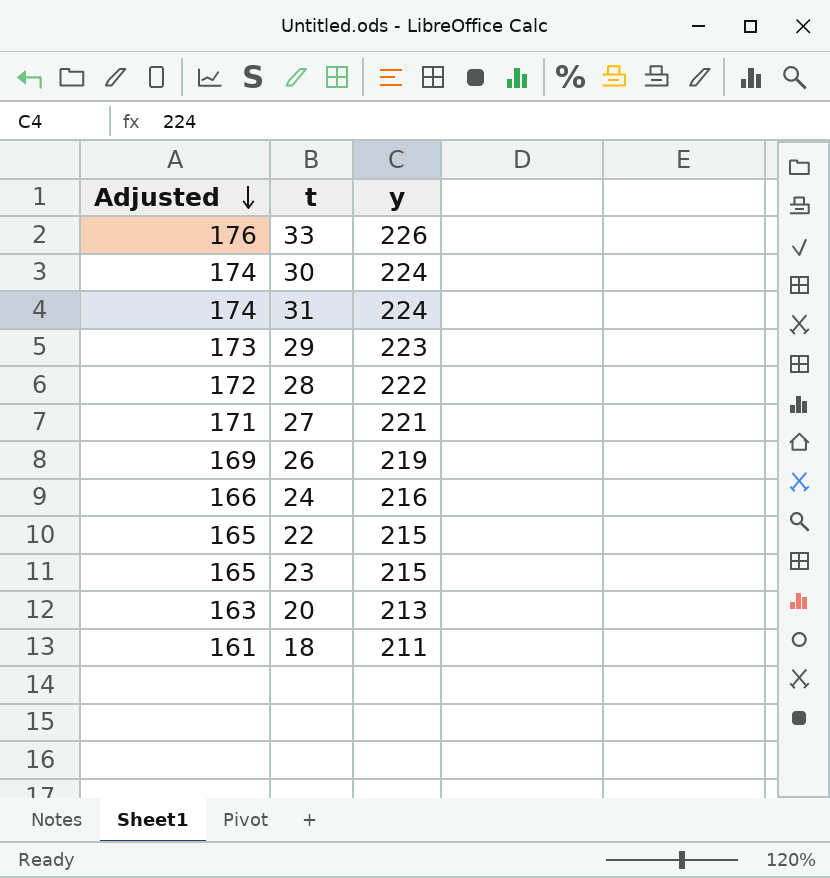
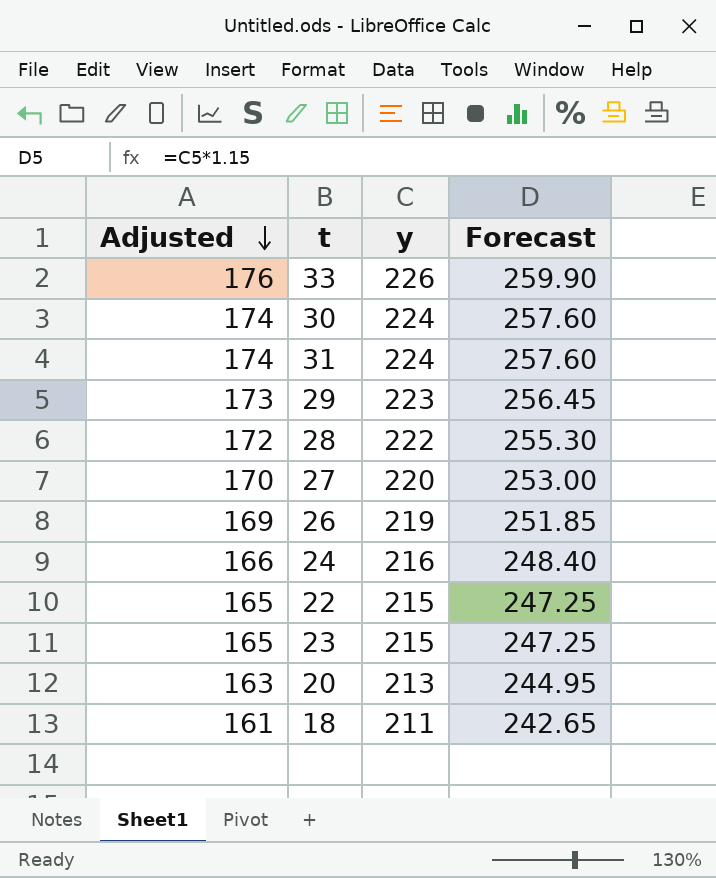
column Forecast | formula: none -> [y] * 1.15
27 | Adjusted: 171 -> 170
27 | y: 221 -> 220

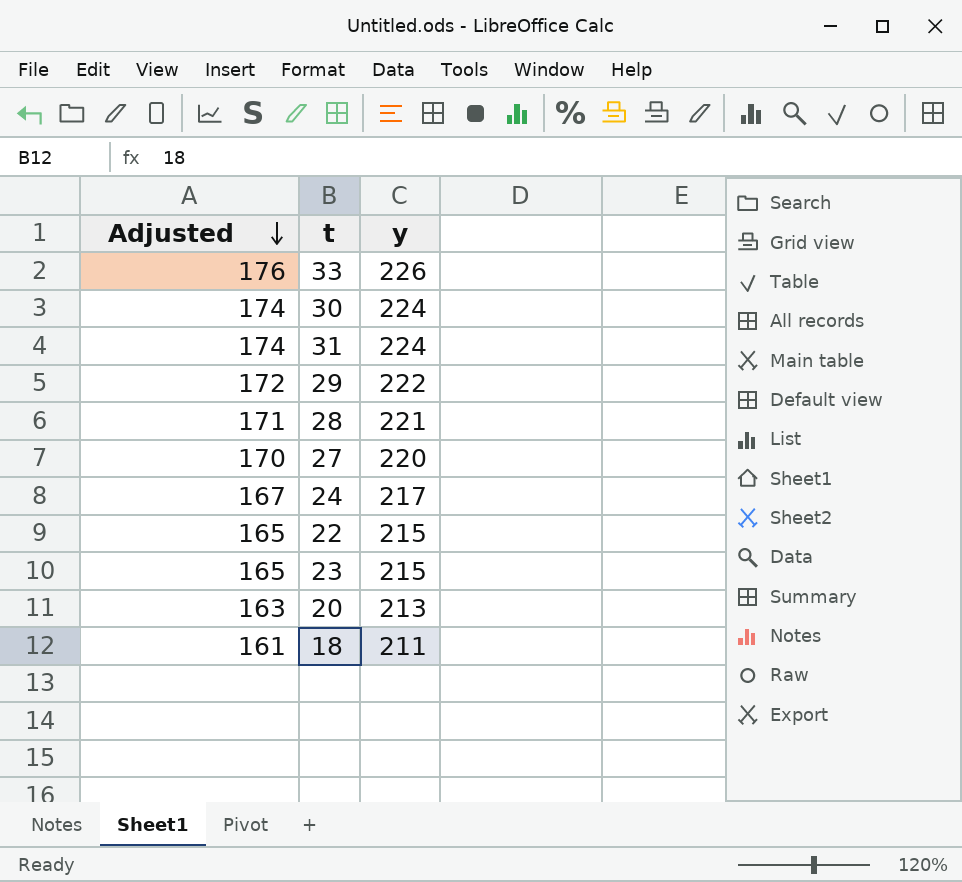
column Forecast | formula: [y] * 1.15 -> none
row 26: 169 | 219 | 251.85 -> none
29 | Adjusted: 173 -> 172
29 | y: 223 -> 222
28 | Adjusted: 172 -> 171
28 | y: 222 -> 221
24 | Adjusted: 166 -> 167
24 | y: 216 -> 217

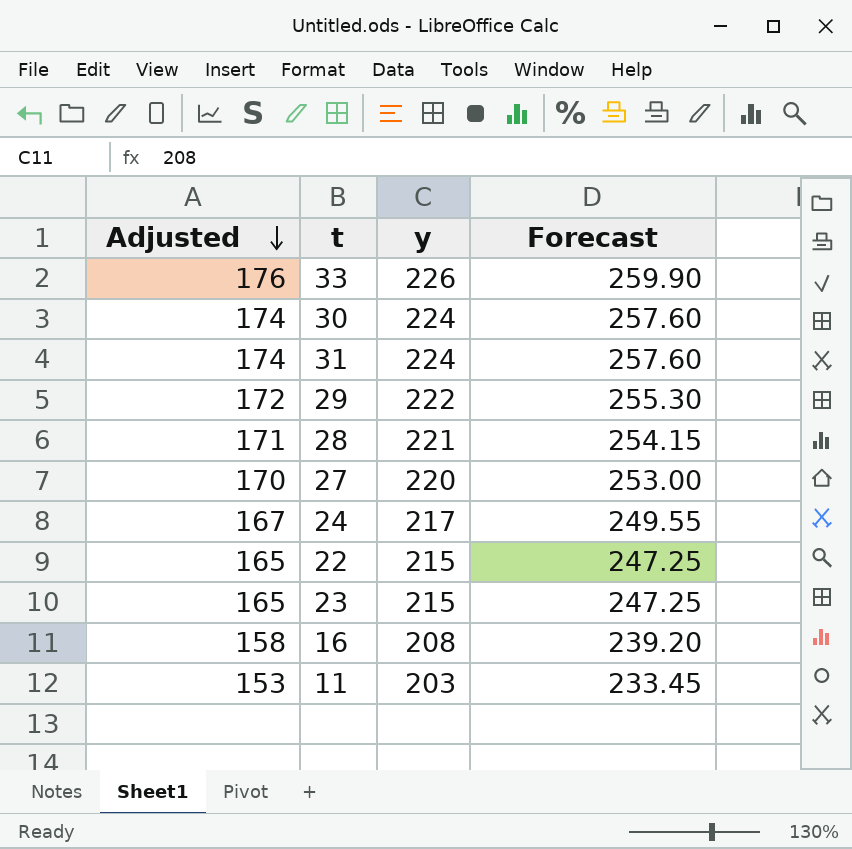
column Forecast | formula: none -> [y] * 1.15
row 20: 163 | 213 -> none
row 18: 161 | 211 -> none
row 16: none -> 158 | 208 | 239.20
row 11: none -> 153 | 203 | 233.45

